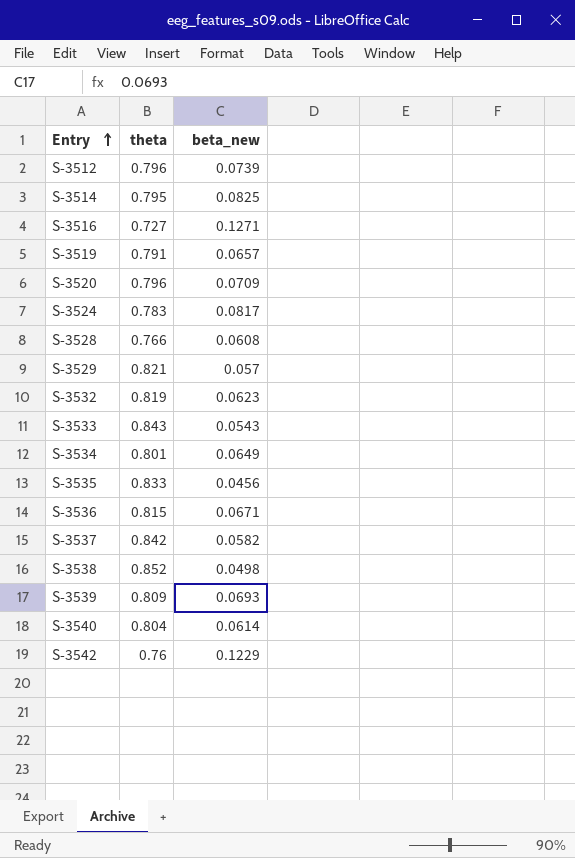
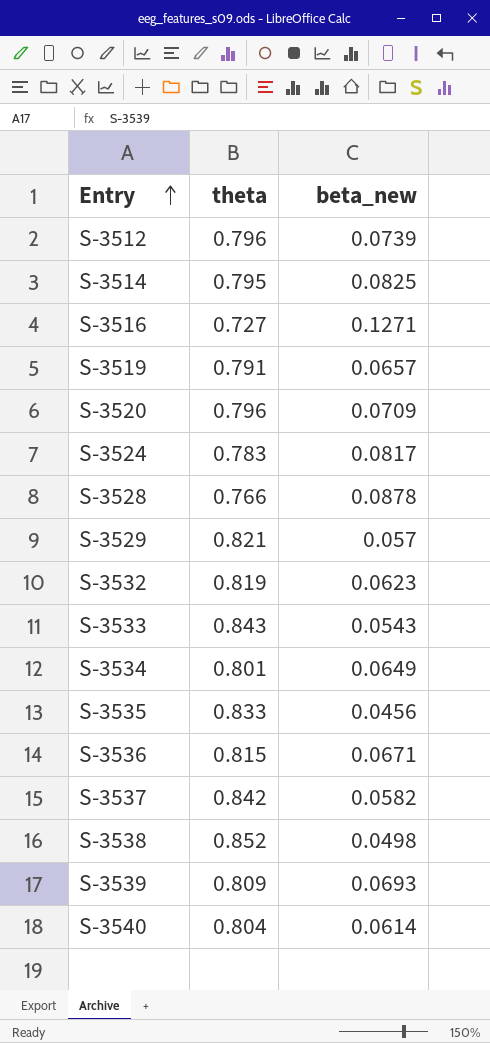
row S-3542: 0.76 | 0.1229 -> none
S-3528 | beta_new: 0.0608 -> 0.0878

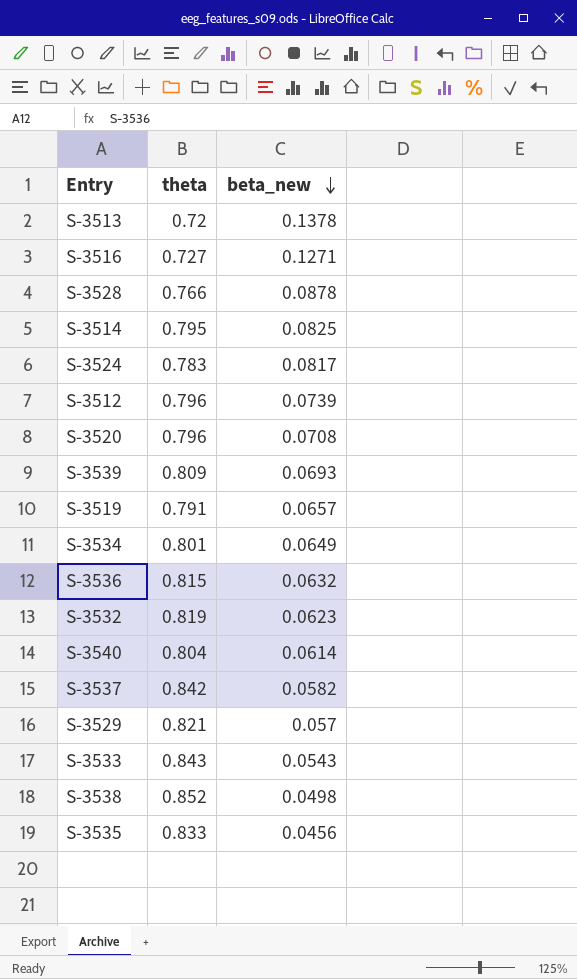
row order: Entry ascending -> beta_new descending
row S-3513: none -> 0.72 | 0.1378
S-3520 | beta_new: 0.0709 -> 0.0708
S-3536 | beta_new: 0.0671 -> 0.0632

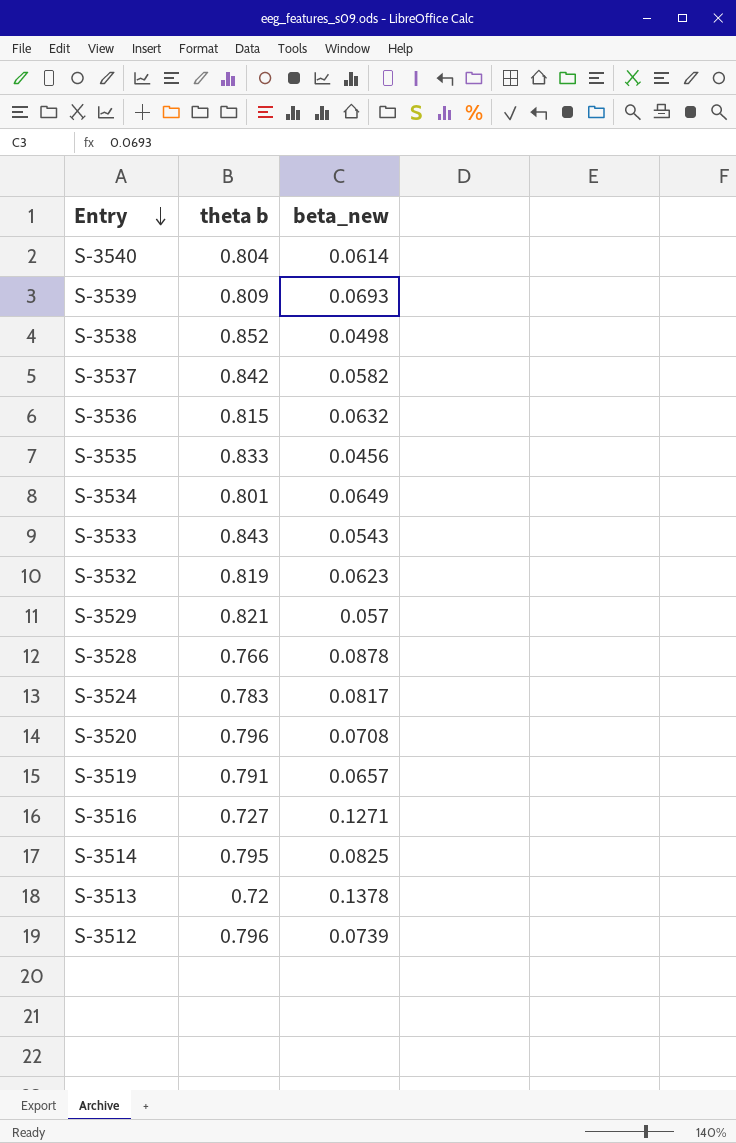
row order: beta_new descending -> Entry descending
column name: theta -> theta b

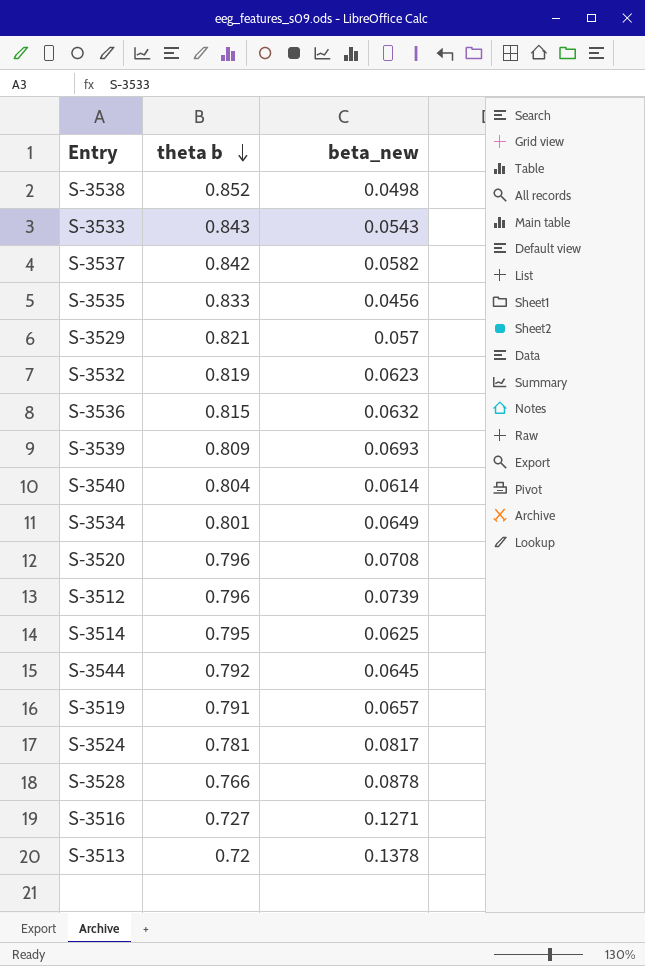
row order: Entry descending -> theta b descending
S-3514 | beta_new: 0.0825 -> 0.0625
row S-3544: none -> 0.792 | 0.0645
S-3524 | theta b: 0.783 -> 0.781

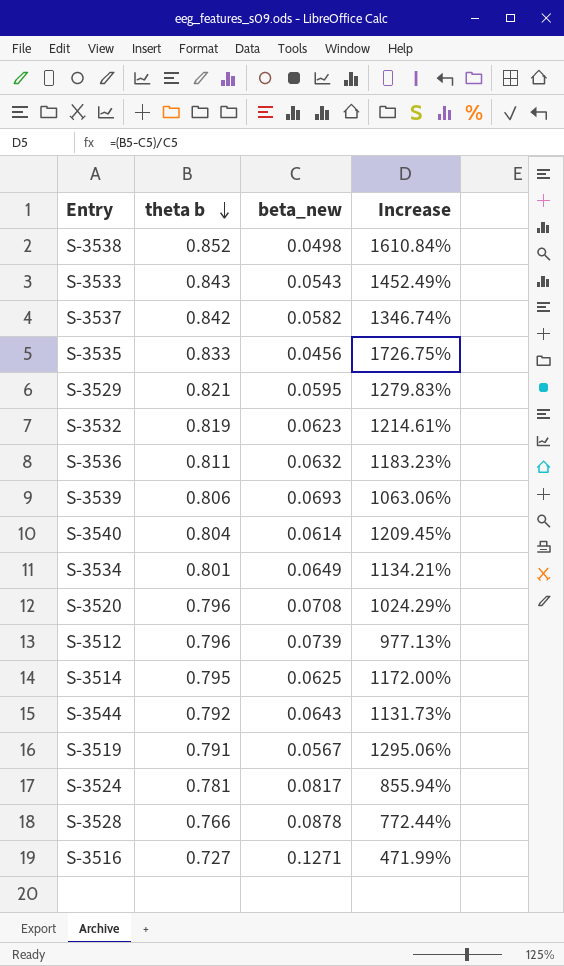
column Increase | formula: none -> ([theta b] - [beta_new]) / [beta_new]
row S-3513: 0.72 | 0.1378 -> none
S-3529 | beta_new: 0.057 -> 0.0595
S-3536 | theta b: 0.815 -> 0.811
S-3539 | theta b: 0.809 -> 0.806
S-3544 | beta_new: 0.0645 -> 0.0643
S-3519 | beta_new: 0.0657 -> 0.0567

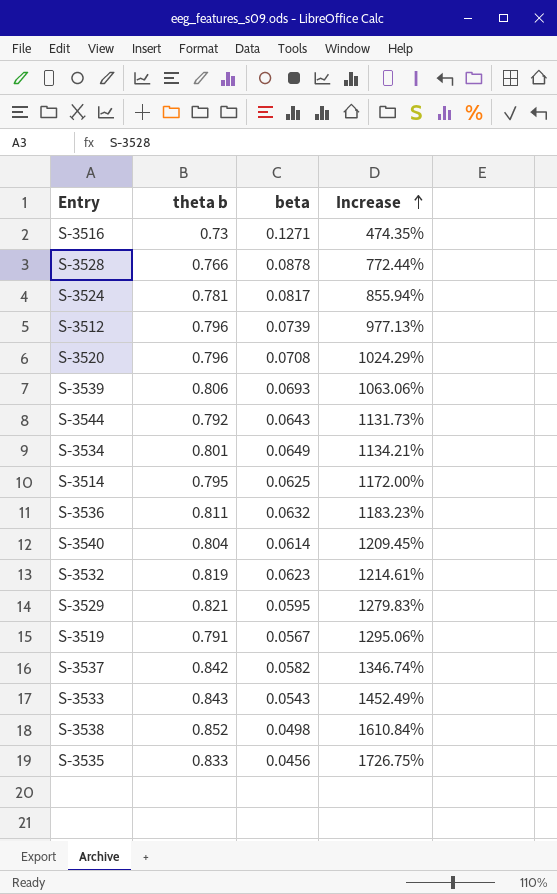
row order: theta b descending -> Increase ascending
column name: beta_new -> beta
S-3516 | theta b: 0.727 -> 0.73
S-3516 | Increase: 471.99% -> 474.35%

